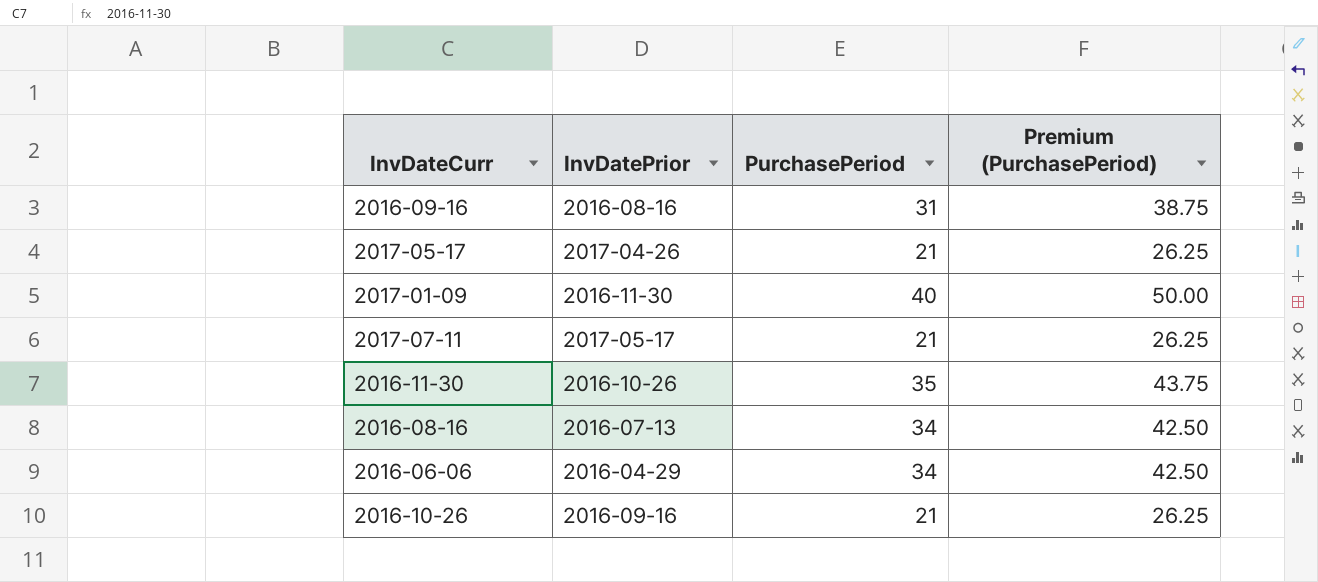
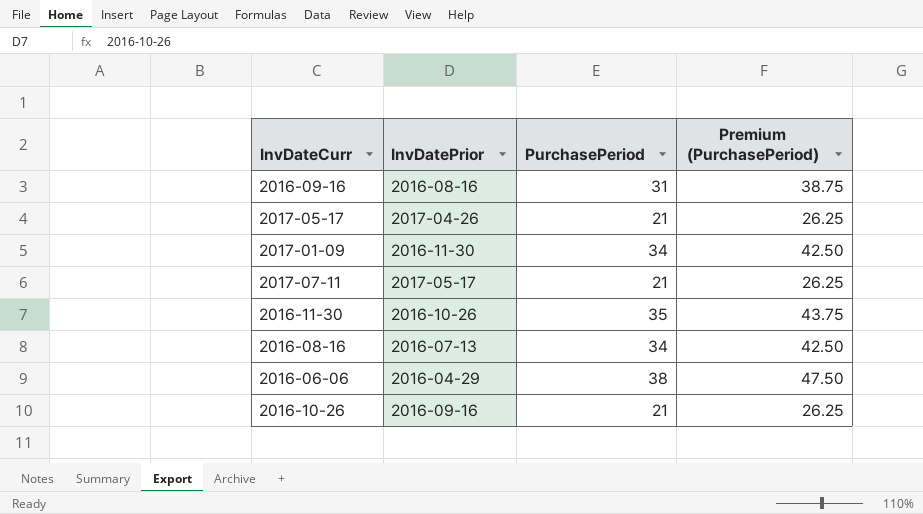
2017-01-09 | PurchasePeriod: 40 -> 34
2017-01-09 | Premium (PurchasePeriod): 50.00 -> 42.50
2016-06-06 | PurchasePeriod: 34 -> 38
2016-06-06 | Premium (PurchasePeriod): 42.50 -> 47.50

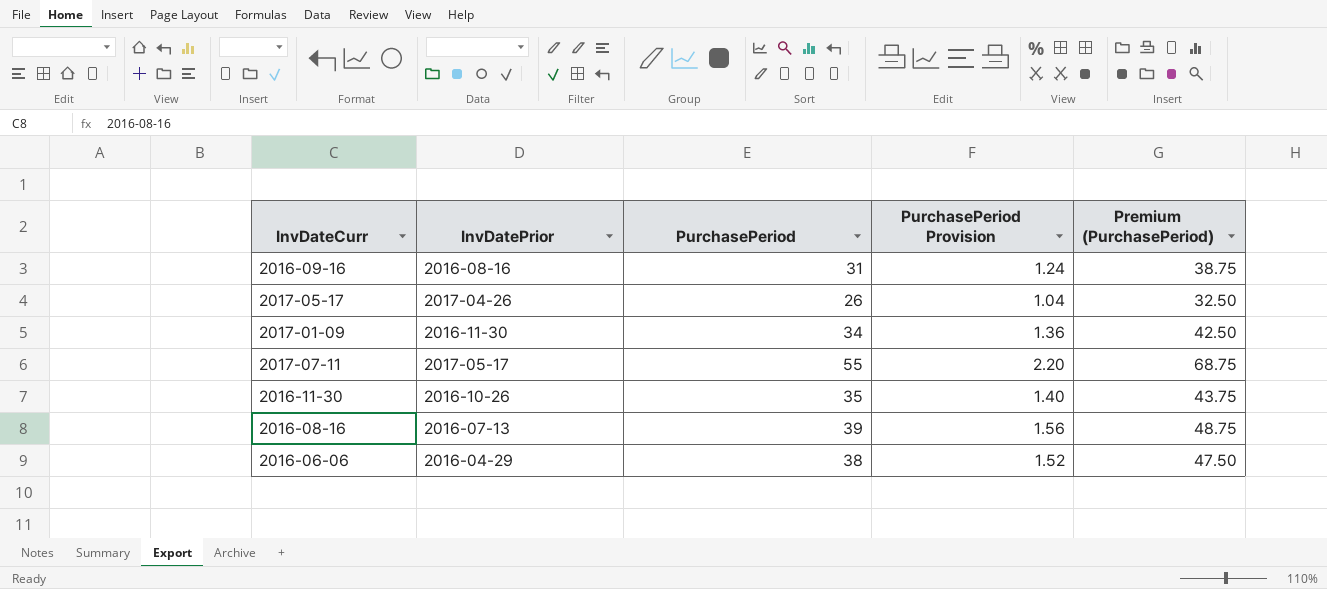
column PurchasePeriod Provision | formula: none -> [PurchasePeriod] * 0.04
row 2016-10-26: 2016-09-16 | 21 | 26.25 -> none
2017-05-17 | PurchasePeriod: 21 -> 26
2017-05-17 | Premium (PurchasePeriod): 26.25 -> 32.50
2017-07-11 | PurchasePeriod: 21 -> 55
2017-07-11 | Premium (PurchasePeriod): 26.25 -> 68.75
2016-08-16 | PurchasePeriod: 34 -> 39
2016-08-16 | Premium (PurchasePeriod): 42.50 -> 48.75

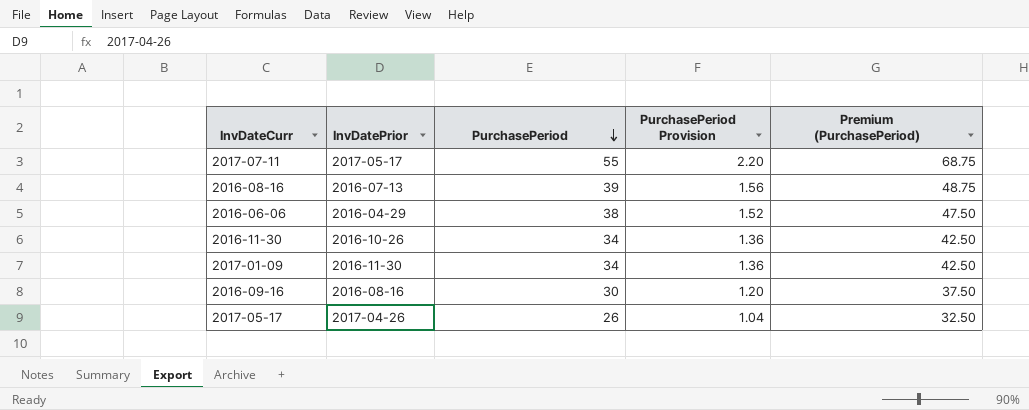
row order: none -> PurchasePeriod descending
2016-11-30 | PurchasePeriod: 35 -> 34
2016-11-30 | PurchasePeriod Provision: 1.40 -> 1.36
2016-11-30 | Premium (PurchasePeriod): 43.75 -> 42.50
2016-09-16 | PurchasePeriod: 31 -> 30
2016-09-16 | PurchasePeriod Provision: 1.24 -> 1.20
2016-09-16 | Premium (PurchasePeriod): 38.75 -> 37.50

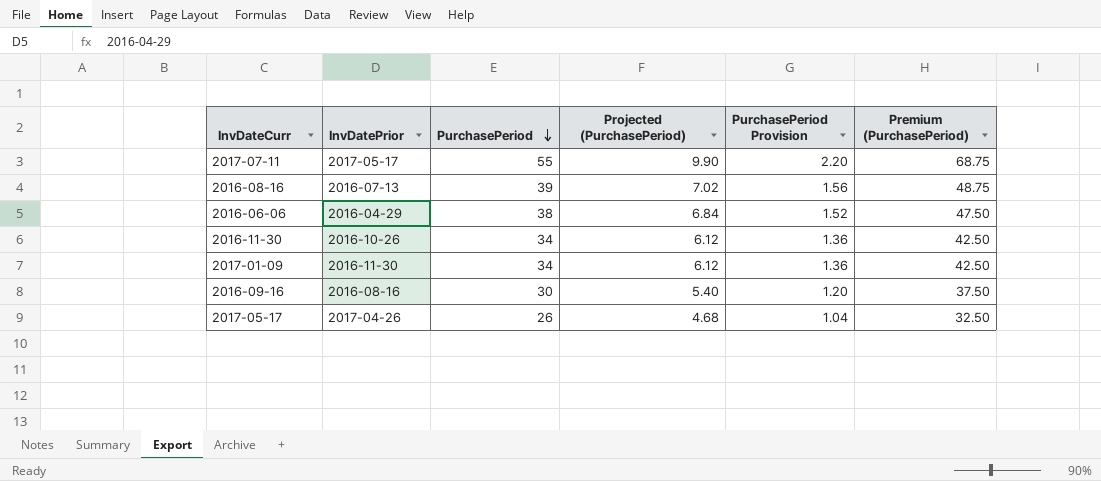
column Projected (PurchasePeriod) | formula: none -> [PurchasePeriod] * 0.18

